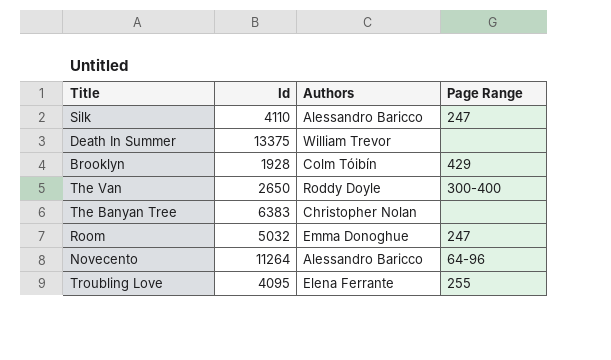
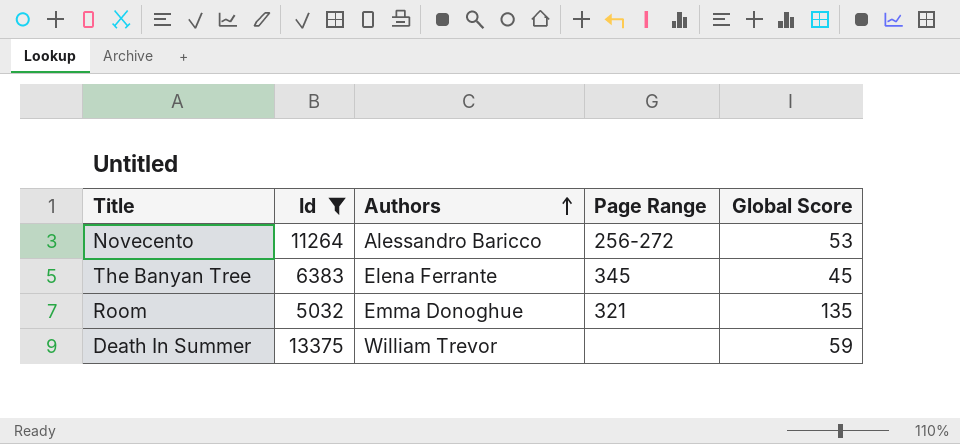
filter: none -> Id >= 5032
row order: none -> Authors ascending
column Global Score | position: none -> 5
Novecento | Page Range: 64-96 -> 256-272
The Banyan Tree | Authors: Christopher Nolan -> Elena Ferrante
The Banyan Tree | Page Range: none -> 345
Room | Page Range: 247 -> 321

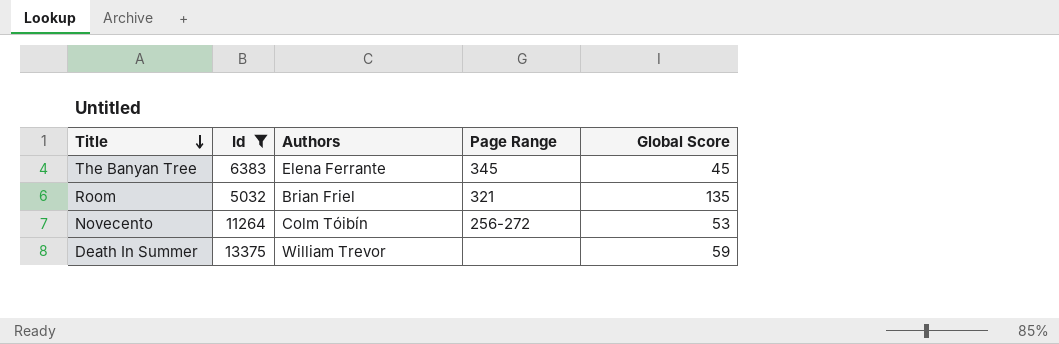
row order: Authors ascending -> Title descending
Room | Authors: Emma Donoghue -> Brian Friel
Novecento | Authors: Alessandro Baricco -> Colm Tóibín

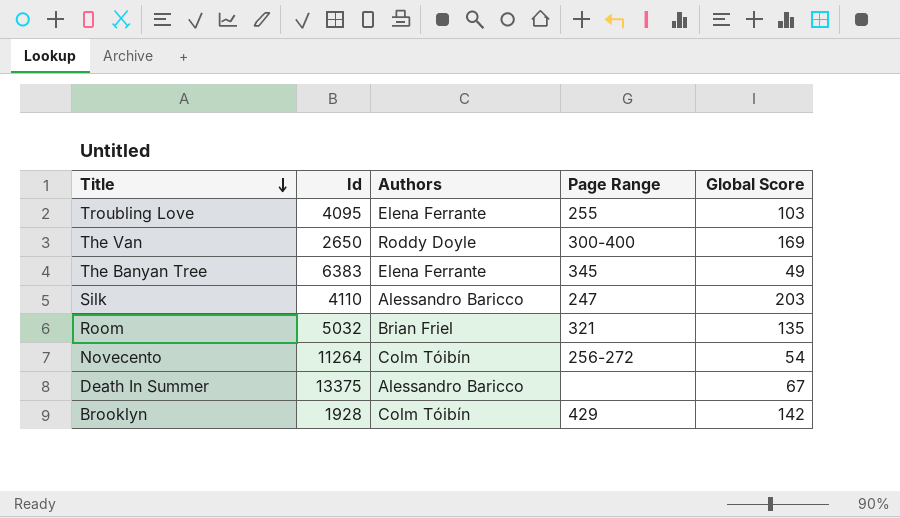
filter: Id >= 5032 -> none
The Banyan Tree | Global Score: 45 -> 49
Novecento | Global Score: 53 -> 54
Death In Summer | Authors: William Trevor -> Alessandro Baricco
Death In Summer | Global Score: 59 -> 67

